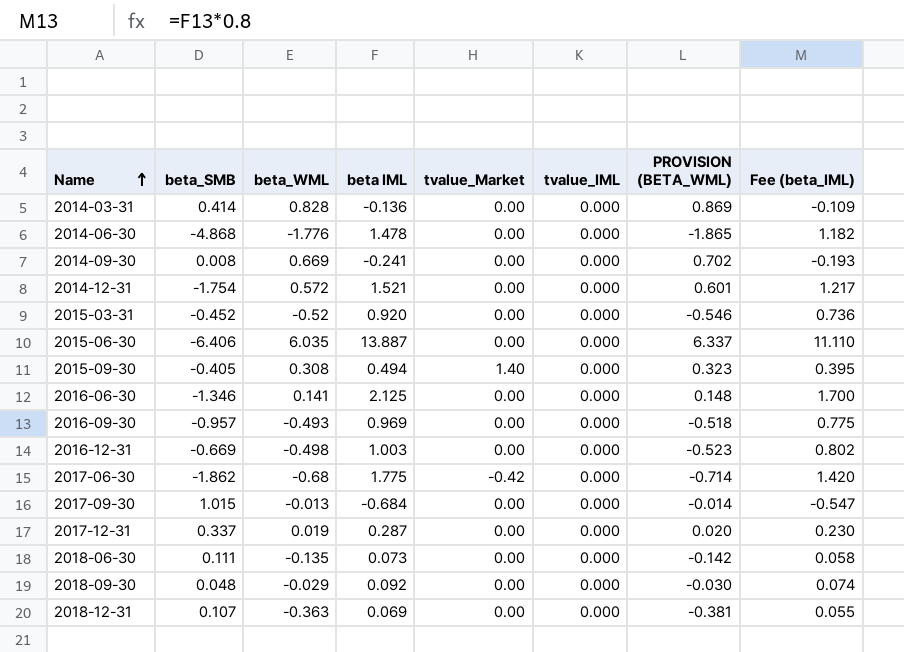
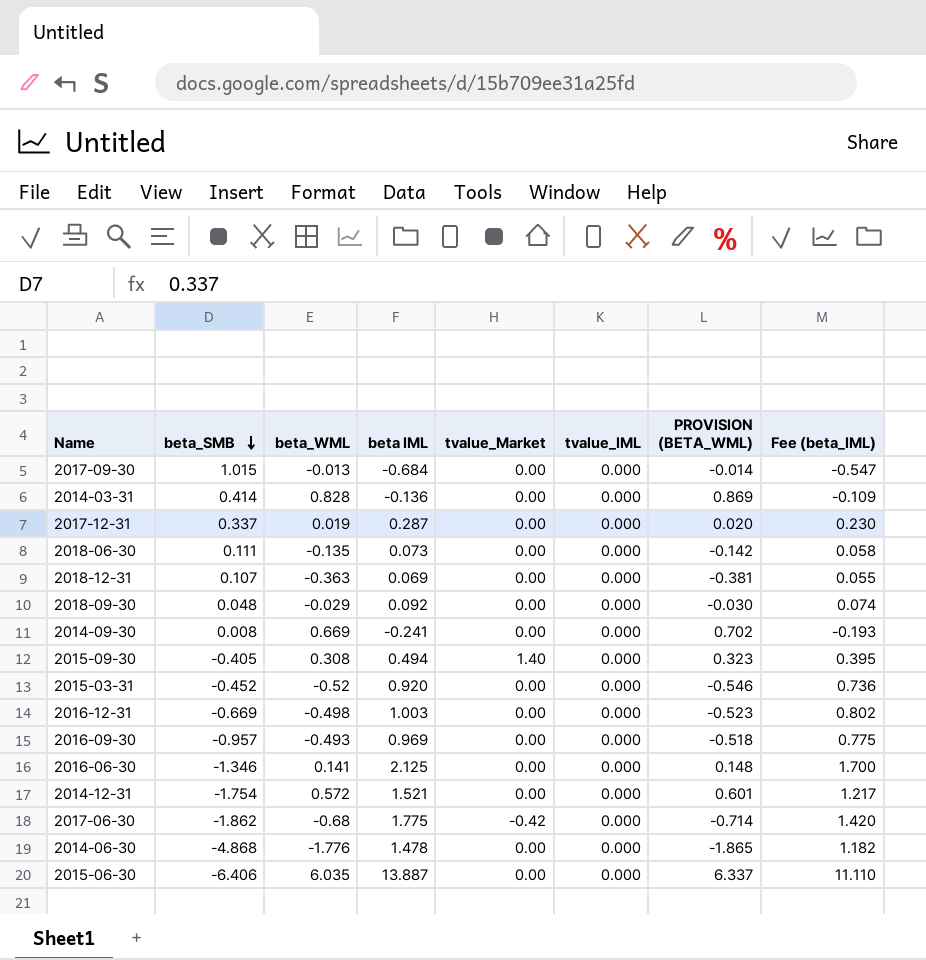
row order: Name ascending -> beta_SMB descending

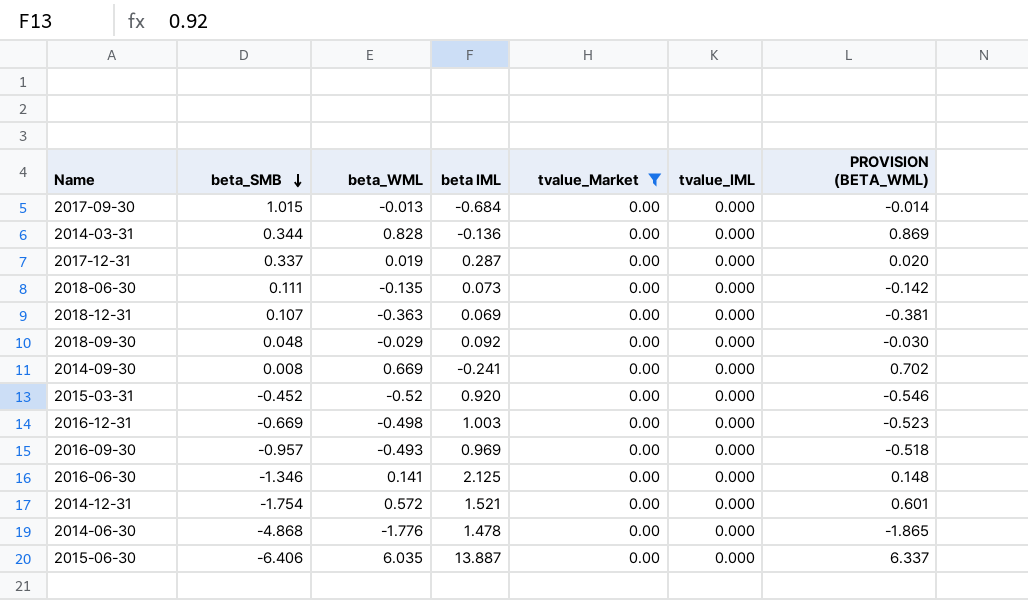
filter: none -> tvalue_Market = 0.00
column Fee (beta_IML) | formula: [beta IML] * 0.8 -> none
2014-03-31 | beta_SMB: 0.414 -> 0.344

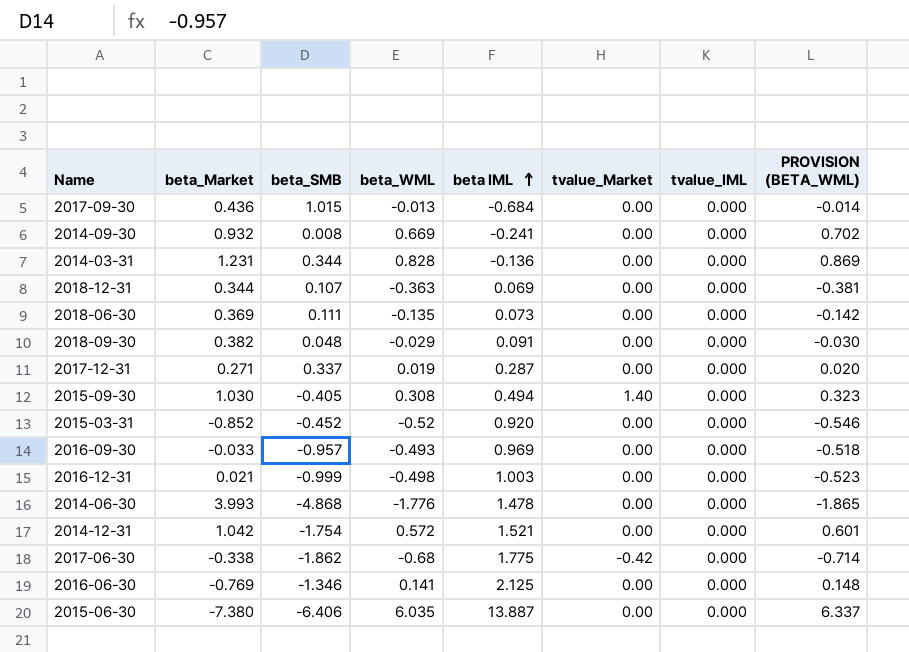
filter: tvalue_Market = 0.00 -> none
row order: beta_SMB descending -> beta IML ascending
column beta_Market | position: none -> 2
2018-09-30 | beta IML: 0.092 -> 0.091
2016-12-31 | beta_SMB: -0.669 -> -0.999

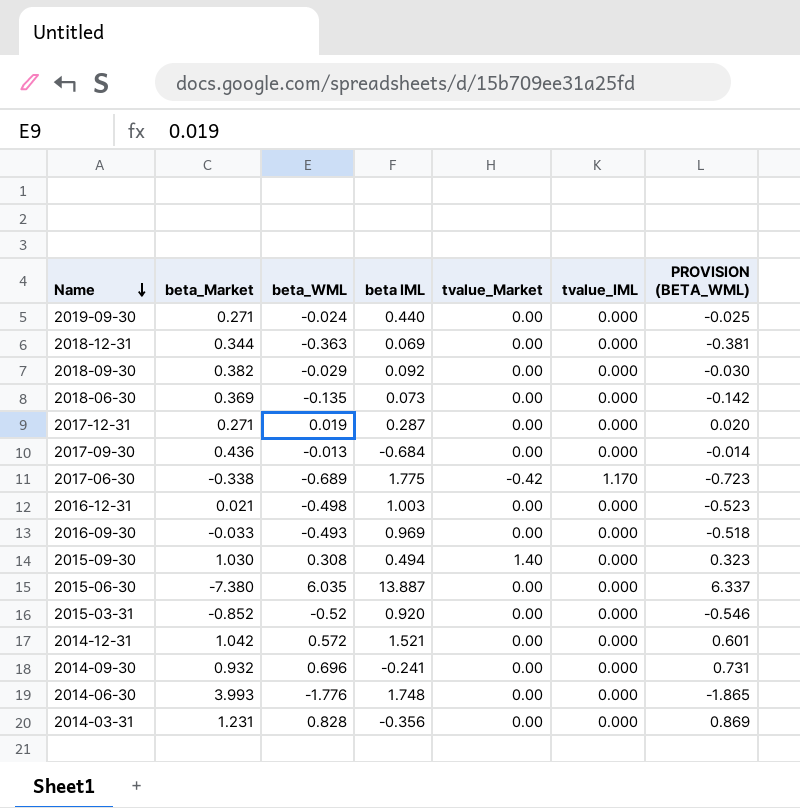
row order: beta IML ascending -> Name descending
column beta_SMB | position: 3 -> none
row 2016-06-30: -0.769 | -1.346 | 0.141 | 2.125 | 0.00 | 0.000 | 0.148 -> none
row 2019-09-30: none -> 0.271 | -0.024 | 0.440 | 0.00 | 0.000 | -0.025
2018-09-30 | beta IML: 0.091 -> 0.092
2017-06-30 | beta_WML: -0.68 -> -0.689
2017-06-30 | tvalue_IML: 0.000 -> 1.170
2017-06-30 | PROVISION (BETA_WML): -0.714 -> -0.723
2014-09-30 | beta_WML: 0.669 -> 0.696
2014-09-30 | PROVISION (BETA_WML): 0.702 -> 0.731
2014-06-30 | beta IML: 1.478 -> 1.748
2014-03-31 | beta IML: -0.136 -> -0.356

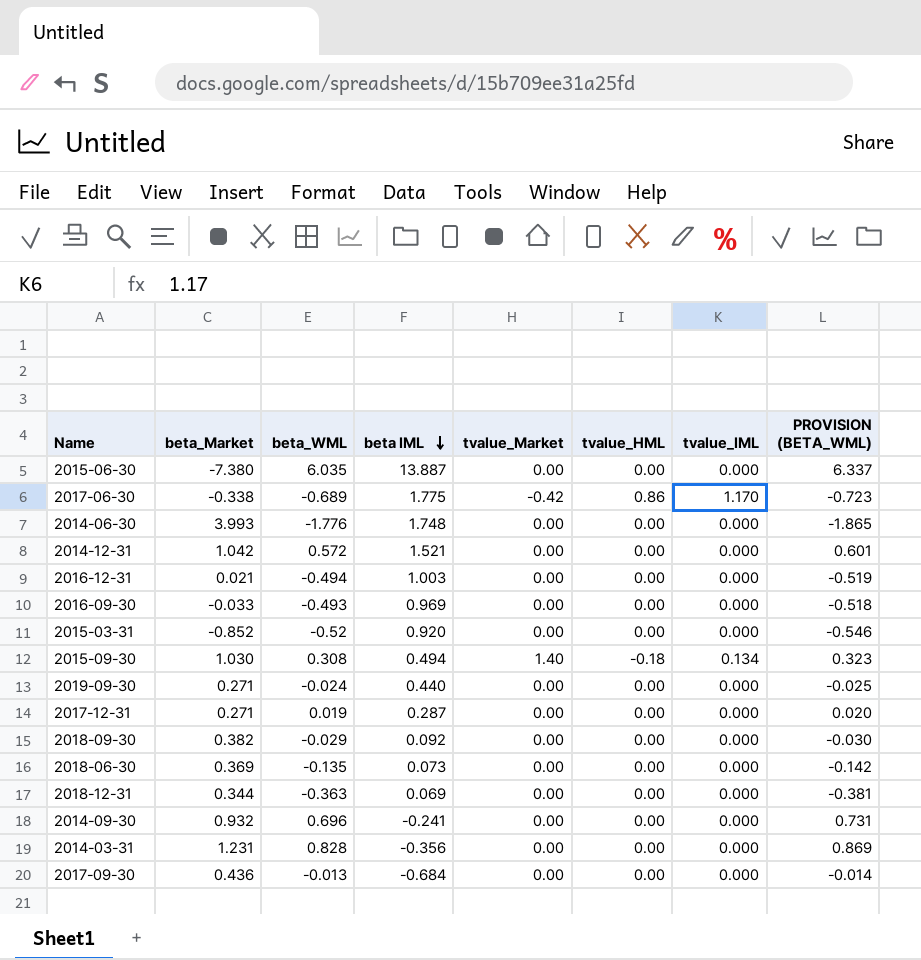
row order: Name descending -> beta IML descending
column tvalue_HML | position: none -> 6
2016-12-31 | beta_WML: -0.498 -> -0.494
2016-12-31 | PROVISION (BETA_WML): -0.523 -> -0.519
2015-09-30 | tvalue_IML: 0.000 -> 0.134

